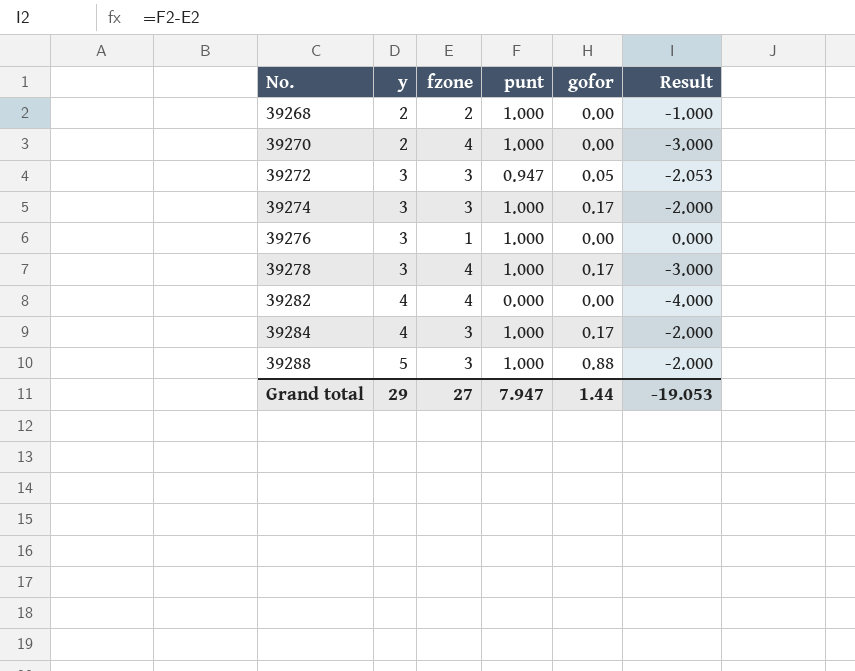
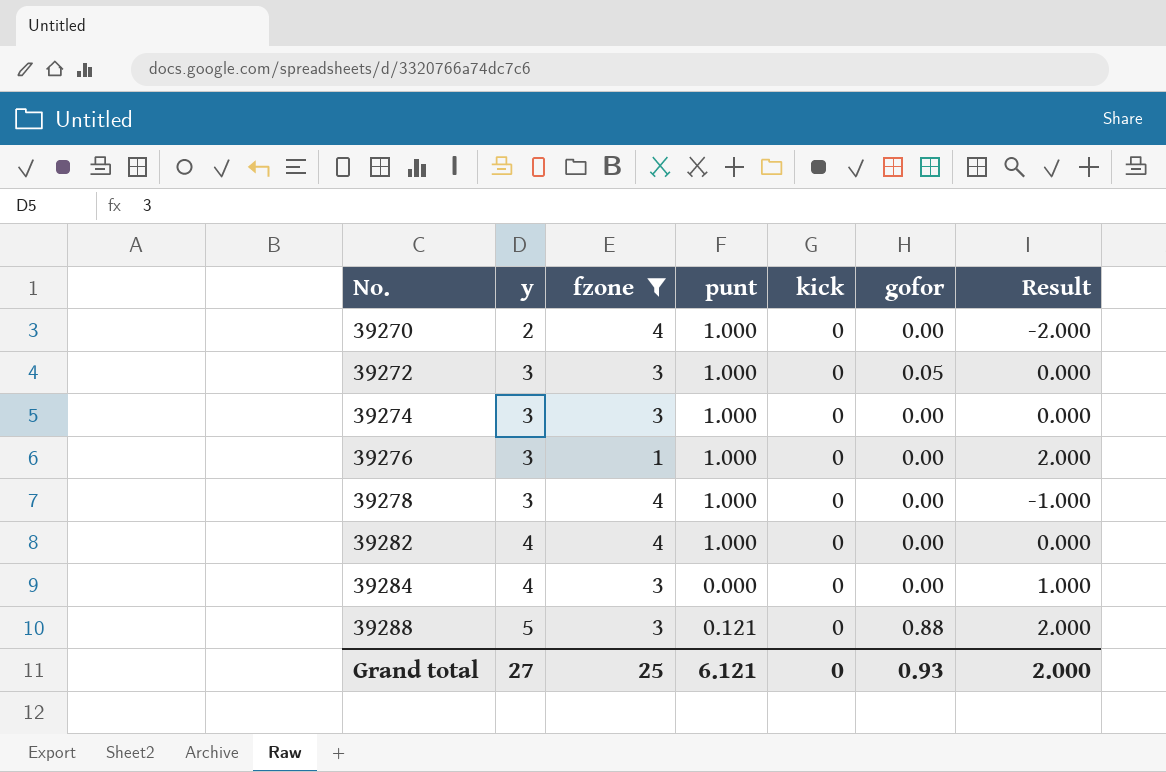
filter: none -> fzone != 2
column kick | position: none -> 5
column Result | formula: [punt] - [fzone] -> [y] - [fzone]
39272 | punt: 0.947 -> 1.000
39274 | gofor: 0.17 -> 0.00
39278 | gofor: 0.17 -> 0.00
39282 | punt: 0.000 -> 1.000
39284 | punt: 1.000 -> 0.000
39284 | gofor: 0.17 -> 0.00
39288 | punt: 1.000 -> 0.121
Grand total | y: 29 -> 27
Grand total | fzone: 27 -> 25
Grand total | punt: 7.947 -> 6.121
Grand total | gofor: 1.44 -> 0.93
Grand total | Result: -19.053 -> 2.000

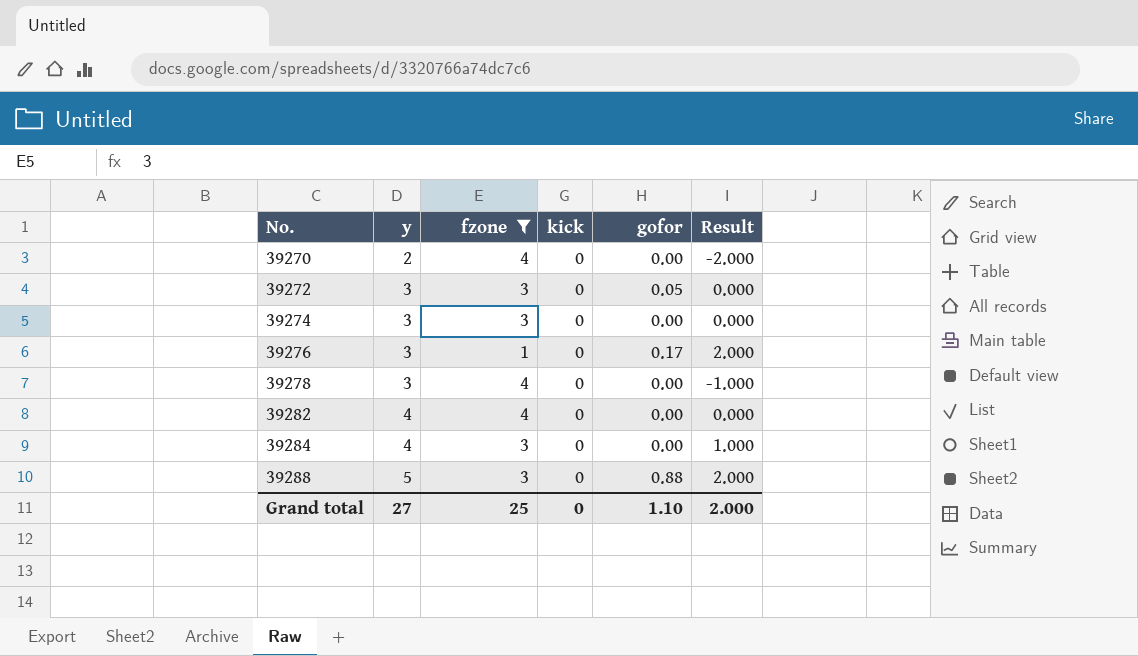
column punt | position: 4 -> none
39276 | gofor: 0.00 -> 0.17
Grand total | gofor: 0.93 -> 1.10

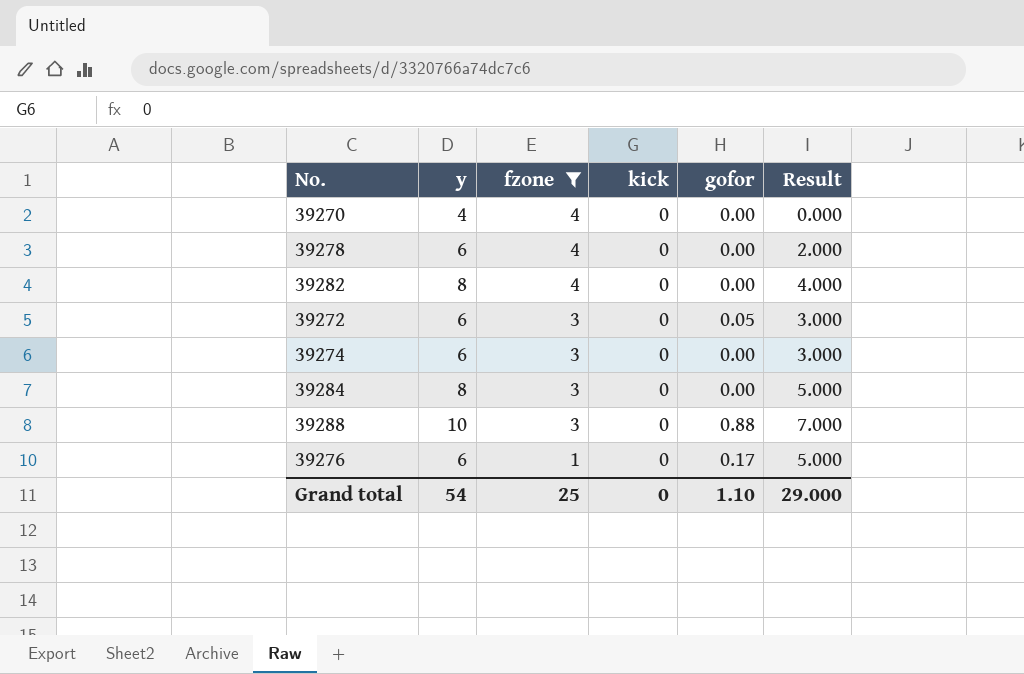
row order: No. ascending -> fzone descending
39270 | y: 2 -> 4
39270 | Result: -2.000 -> 0.000
39278 | y: 3 -> 6
39278 | Result: -1.000 -> 2.000
39282 | y: 4 -> 8
39282 | Result: 0.000 -> 4.000
39272 | y: 3 -> 6
39272 | Result: 0.000 -> 3.000
39274 | y: 3 -> 6
39274 | Result: 0.000 -> 3.000
39284 | y: 4 -> 8
39284 | Result: 1.000 -> 5.000
39288 | y: 5 -> 10
39288 | Result: 2.000 -> 7.000
39276 | y: 3 -> 6
39276 | Result: 2.000 -> 5.000
Grand total | y: 27 -> 54
Grand total | Result: 2.000 -> 29.000

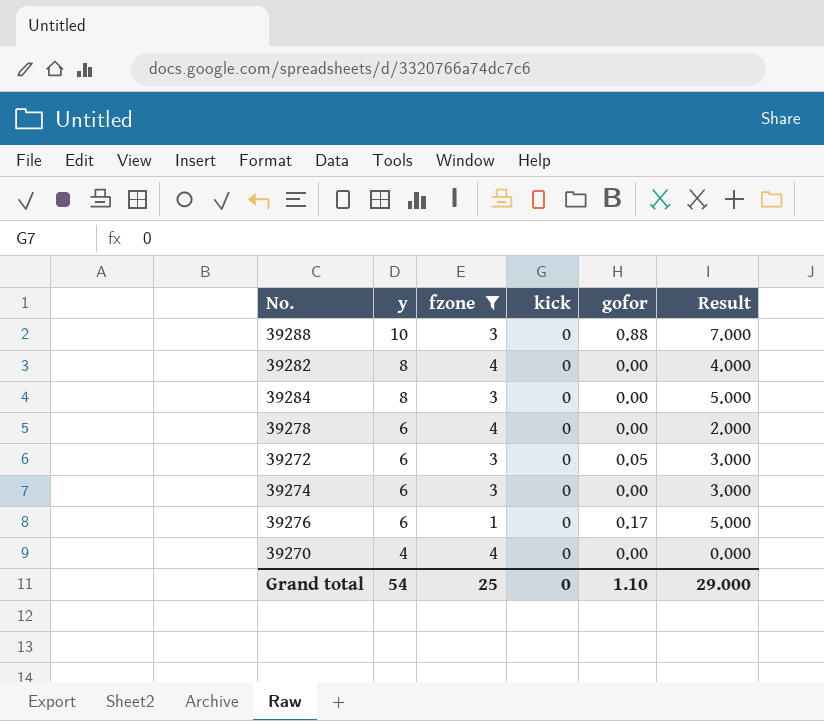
row order: fzone descending -> y descending

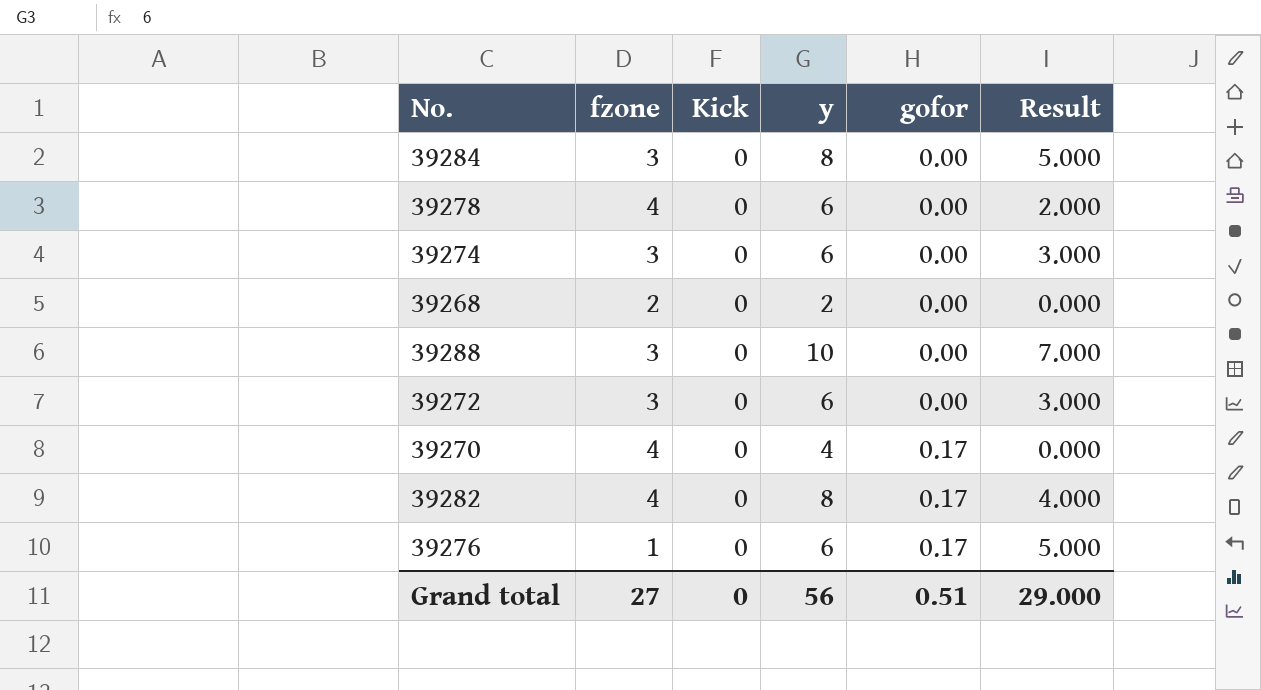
filter: fzone != 2 -> none
row order: y descending -> gofor ascending
column name: kick -> Kick
column y | position: 2 -> 4
39288 | gofor: 0.88 -> 0.00
39272 | gofor: 0.05 -> 0.00
39270 | gofor: 0.00 -> 0.17
39282 | gofor: 0.00 -> 0.17
Grand total | fzone: 25 -> 27
Grand total | y: 54 -> 56
Grand total | gofor: 1.10 -> 0.51

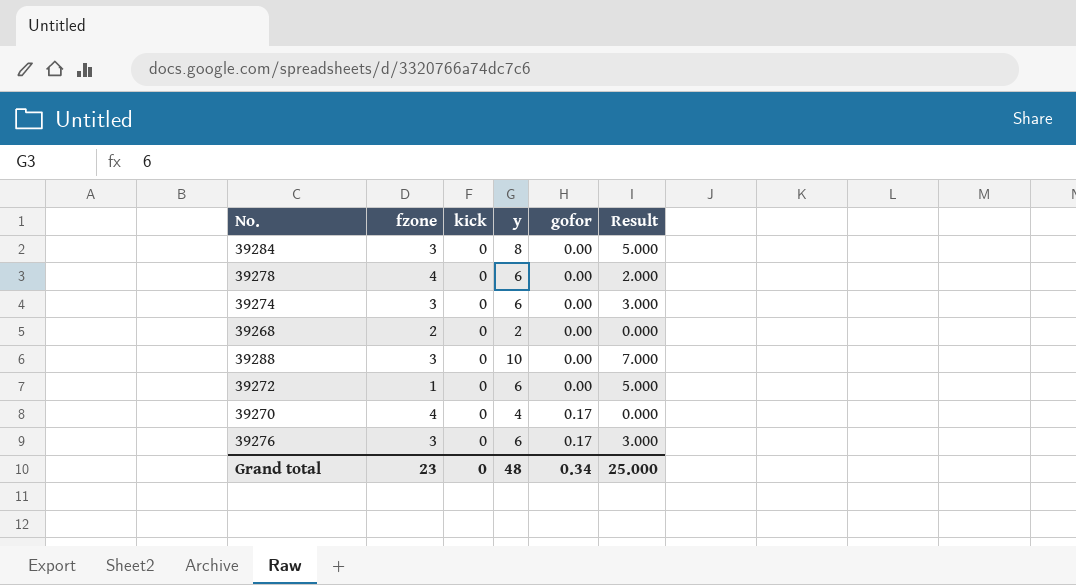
column name: Kick -> kick
row 39282: 4 | 0 | 8 | 0.17 | 4.000 -> none
39272 | fzone: 3 -> 1
39272 | Result: 3.000 -> 5.000
39276 | fzone: 1 -> 3
39276 | Result: 5.000 -> 3.000
Grand total | fzone: 27 -> 23
Grand total | y: 56 -> 48
Grand total | gofor: 0.51 -> 0.34
Grand total | Result: 29.000 -> 25.000

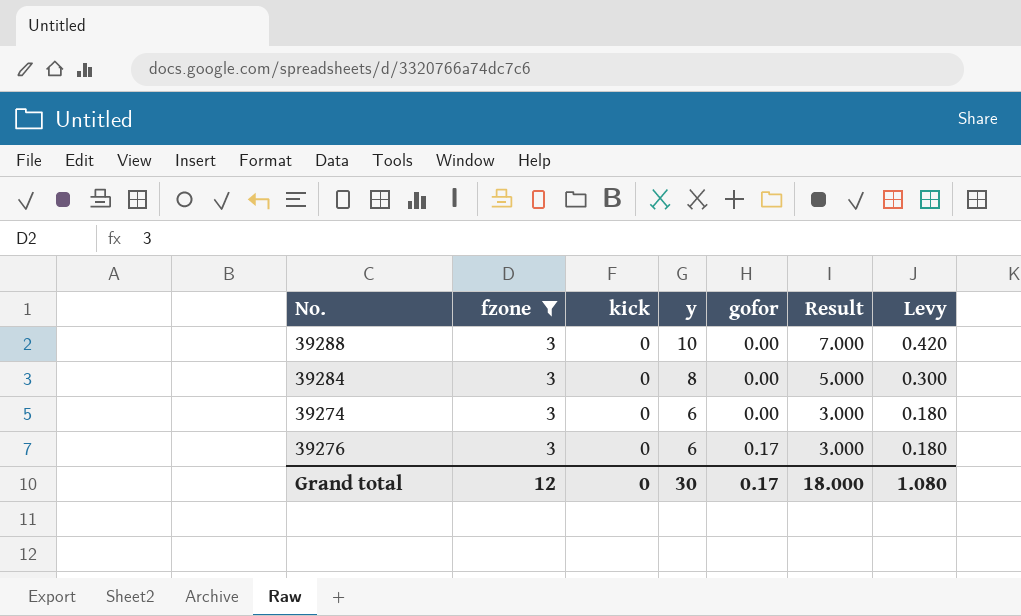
filter: none -> fzone = 3
row order: gofor ascending -> y descending
column Levy | formula: none -> [Result] * 0.06
Grand total | fzone: 23 -> 12
Grand total | y: 48 -> 30
Grand total | gofor: 0.34 -> 0.17
Grand total | Result: 25.000 -> 18.000

